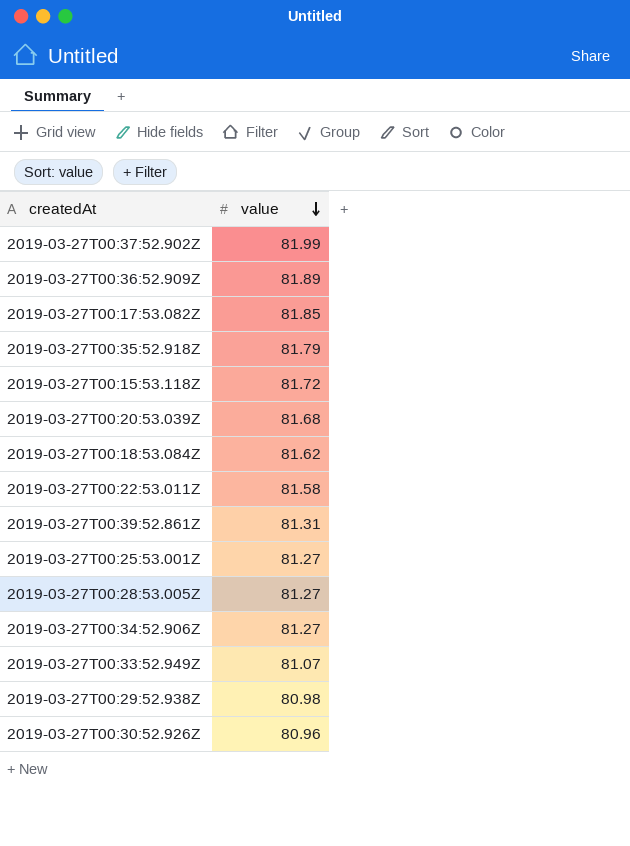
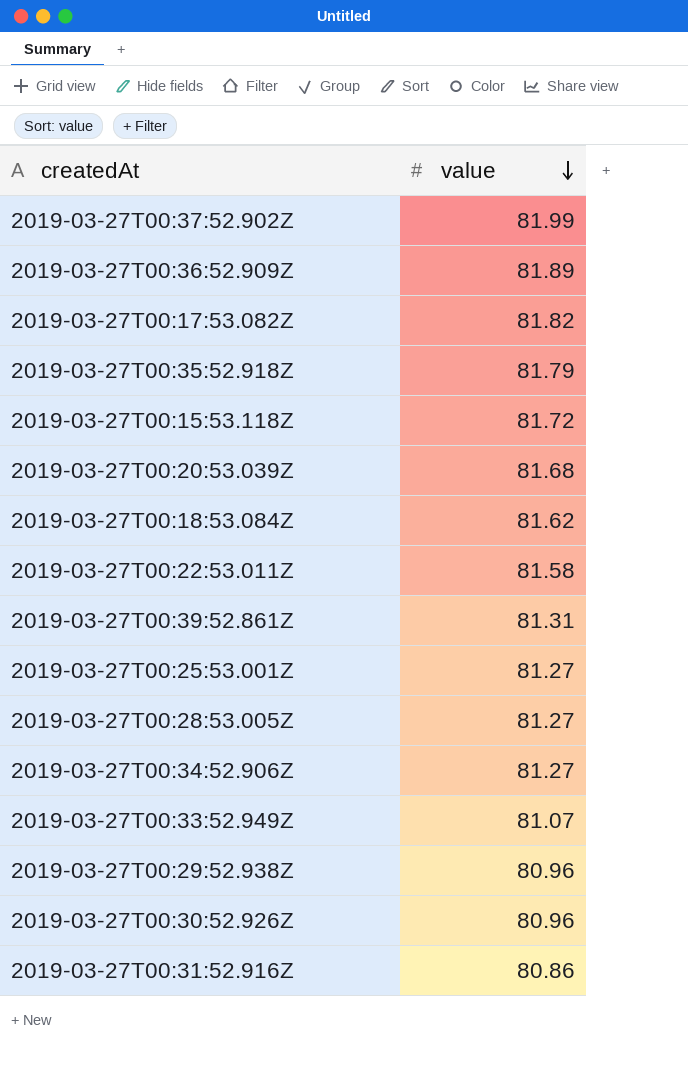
2019-03-27T00:17:53.082Z | value: 81.85 -> 81.82
2019-03-27T00:29:52.938Z | value: 80.98 -> 80.96
row 2019-03-27T00:31:52.916Z: none -> 80.86

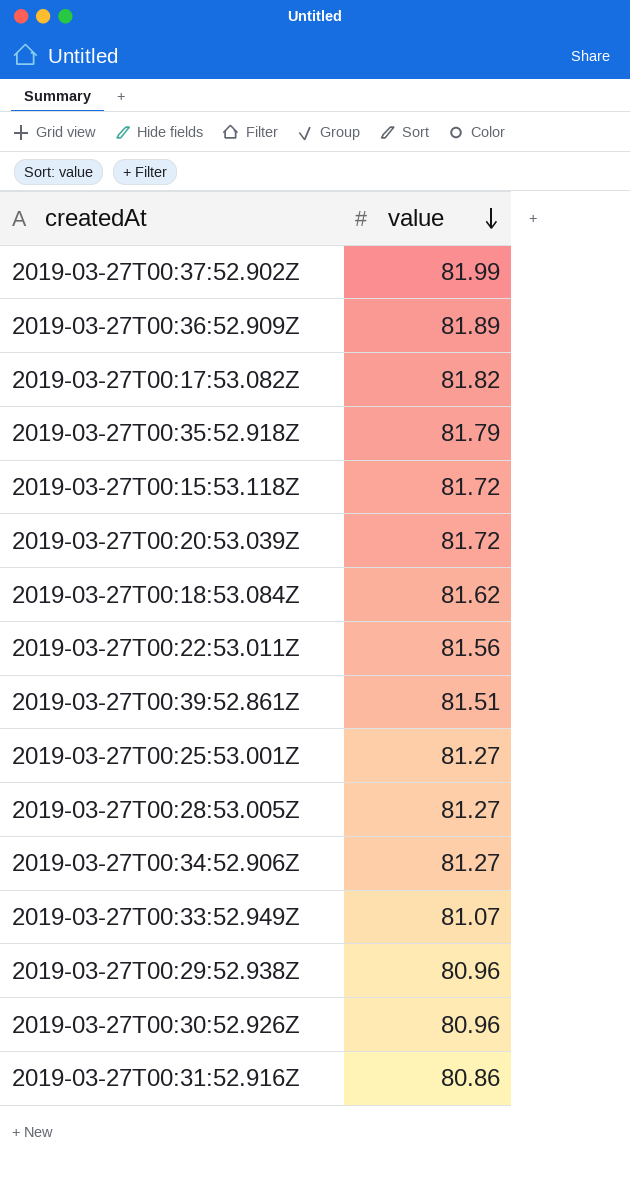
2019-03-27T00:20:53.039Z | value: 81.68 -> 81.72
2019-03-27T00:22:53.011Z | value: 81.58 -> 81.56
2019-03-27T00:39:52.861Z | value: 81.31 -> 81.51

